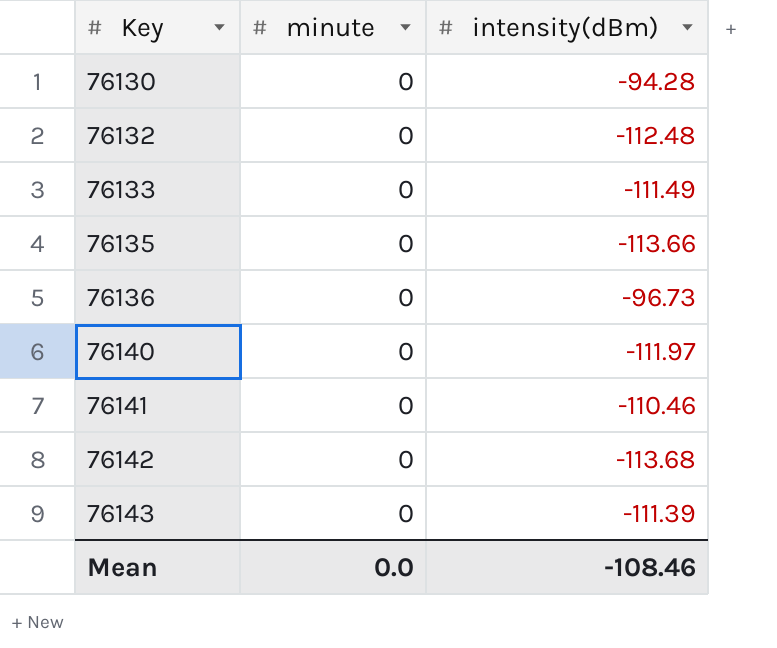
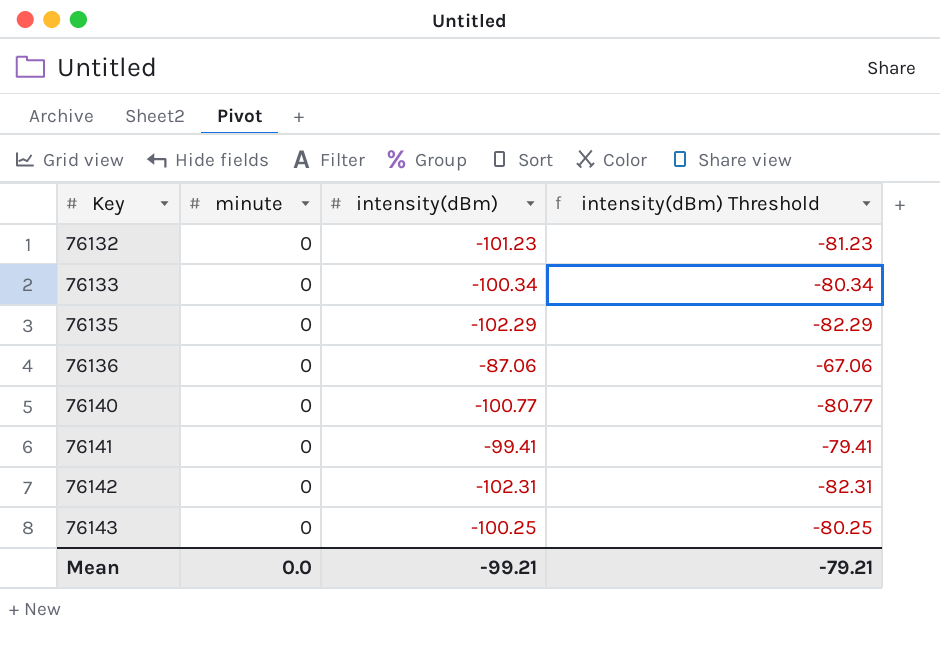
column intensity(dBm) Threshold | formula: none -> [intensity(dBm)] + 20
row 76130: 0 | -94.28 -> none
76132 | intensity(dBm): -112.48 -> -101.23
76133 | intensity(dBm): -111.49 -> -100.34
76135 | intensity(dBm): -113.66 -> -102.29
76136 | intensity(dBm): -96.73 -> -87.06
76140 | intensity(dBm): -111.97 -> -100.77
76141 | intensity(dBm): -110.46 -> -99.41
76142 | intensity(dBm): -113.68 -> -102.31
76143 | intensity(dBm): -111.39 -> -100.25
Mean | intensity(dBm): -108.46 -> -99.21

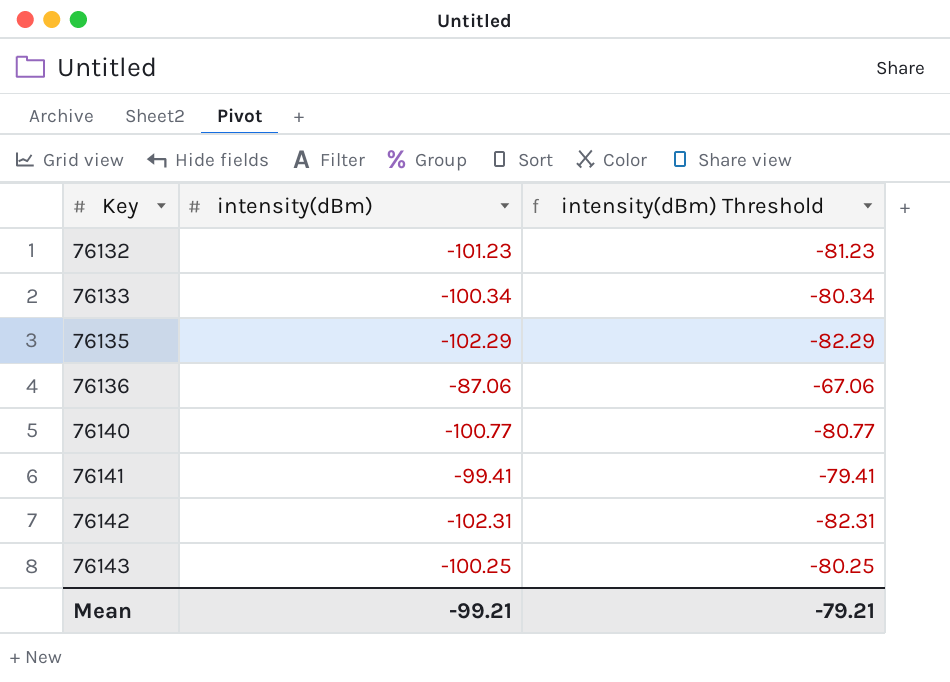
column minute | position: 2 -> none

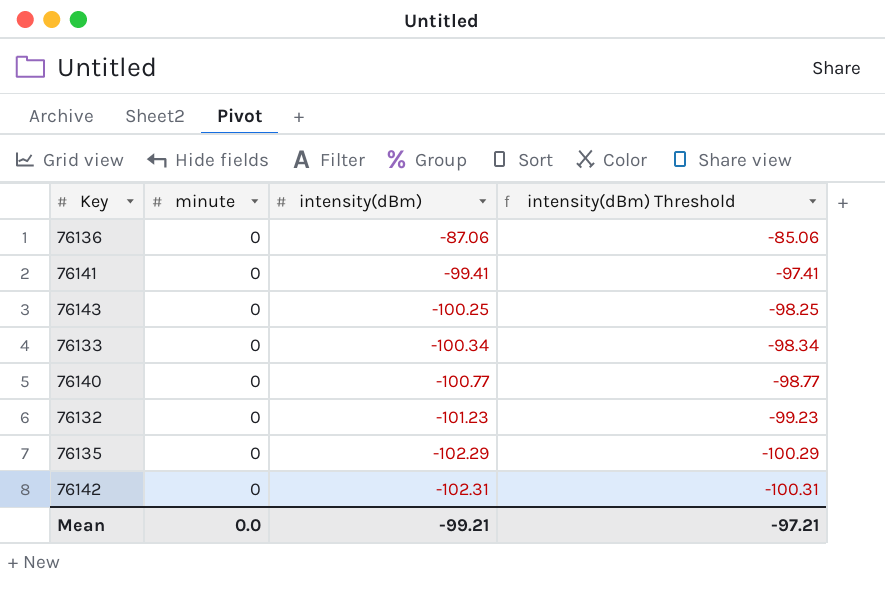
row order: Key ascending -> intensity(dBm) descending
column minute | position: none -> 2
column intensity(dBm) Threshold | formula: [intensity(dBm)] + 20 -> [intensity(dBm)] + 2
Mean | intensity(dBm) Threshold: -79.21 -> -97.21

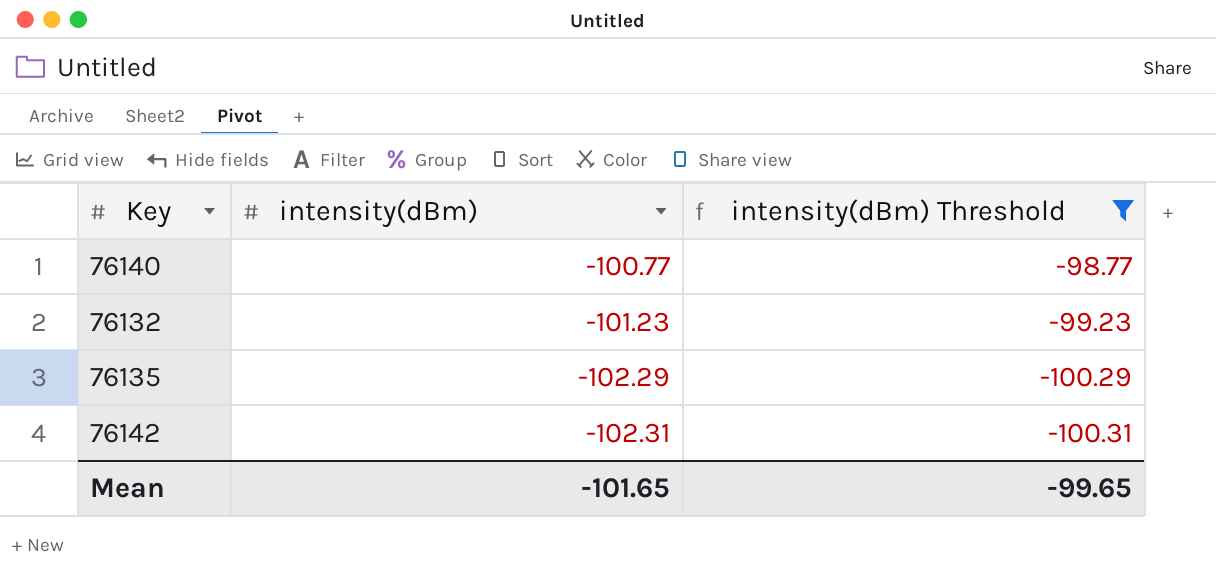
filter: none -> intensity(dBm) Threshold <= -98.77
column minute | position: 2 -> none
Mean | intensity(dBm): -99.21 -> -101.65
Mean | intensity(dBm) Threshold: -97.21 -> -99.65

